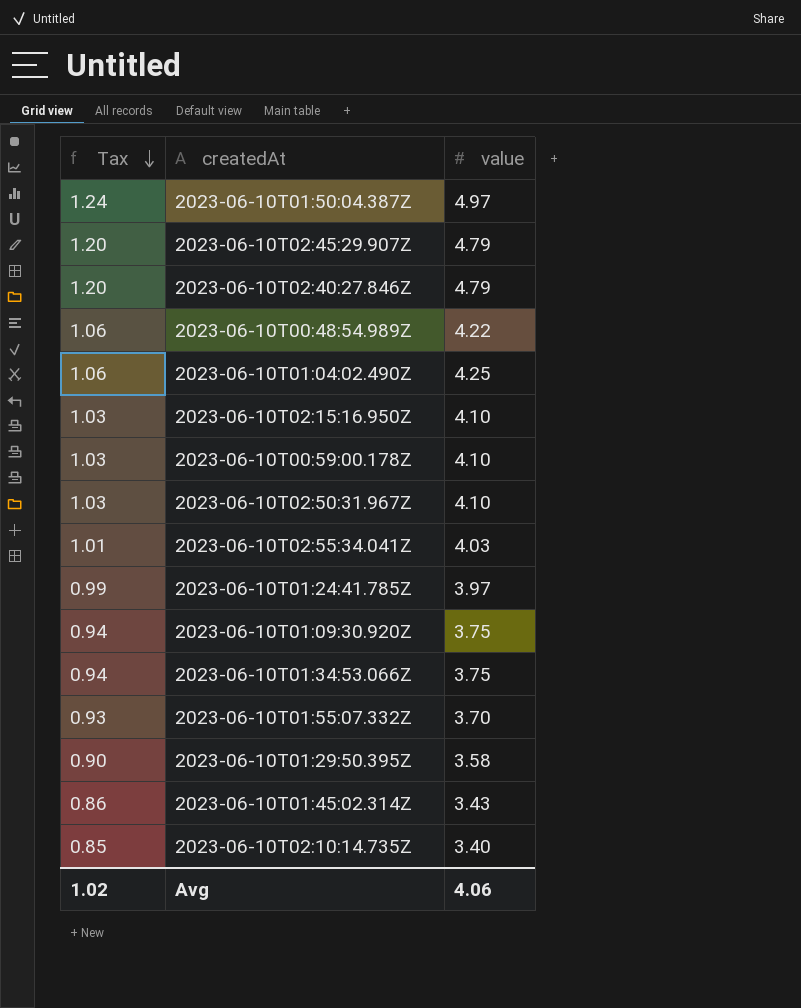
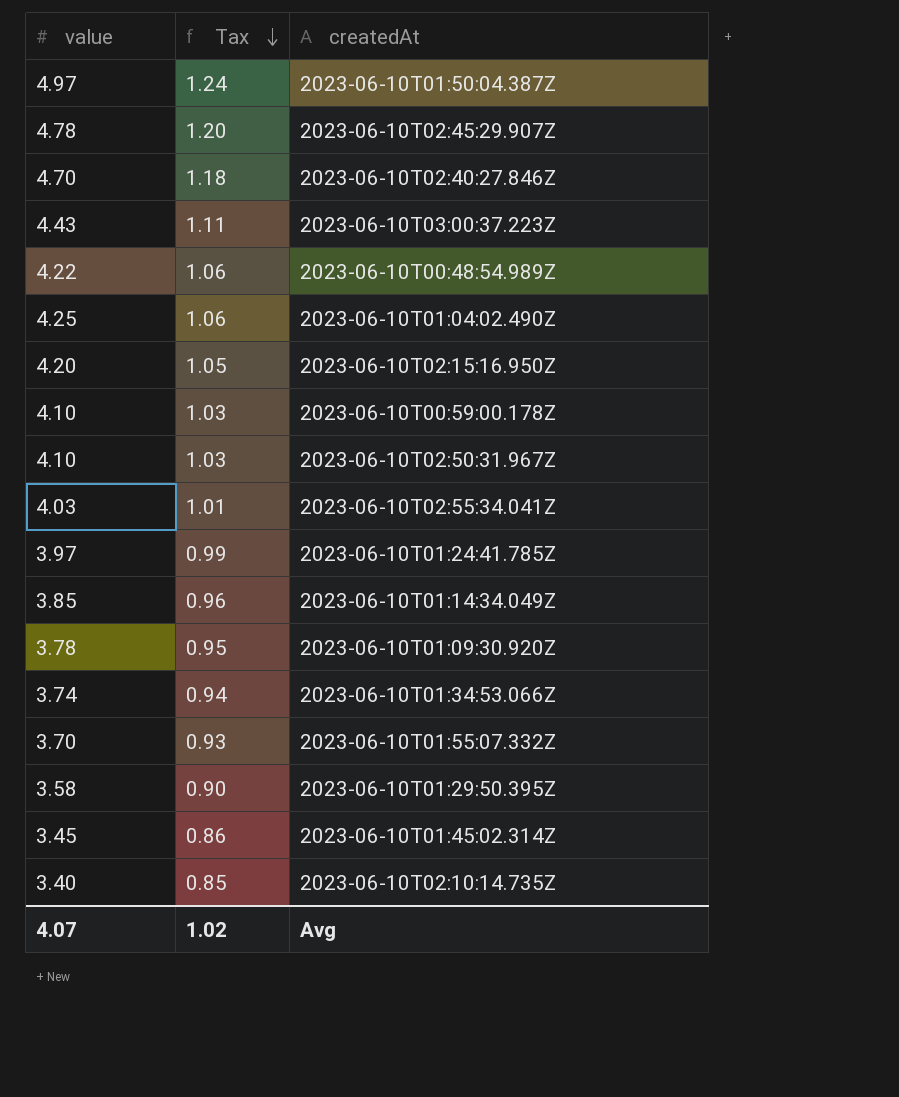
column value | position: 3 -> 1
2023-06-10T02:45:29.907Z | value: 4.79 -> 4.78
2023-06-10T02:40:27.846Z | value: 4.79 -> 4.70
2023-06-10T02:40:27.846Z | Tax: 1.20 -> 1.18
row 2023-06-10T03:00:37.223Z: none -> 4.43 | 1.11
2023-06-10T02:15:16.950Z | value: 4.10 -> 4.20
2023-06-10T02:15:16.950Z | Tax: 1.03 -> 1.05
row 2023-06-10T01:14:34.049Z: none -> 3.85 | 0.96
2023-06-10T01:09:30.920Z | value: 3.75 -> 3.78
2023-06-10T01:09:30.920Z | Tax: 0.94 -> 0.95
2023-06-10T01:34:53.066Z | value: 3.75 -> 3.74
2023-06-10T01:45:02.314Z | value: 3.43 -> 3.45
Avg | value: 4.06 -> 4.07

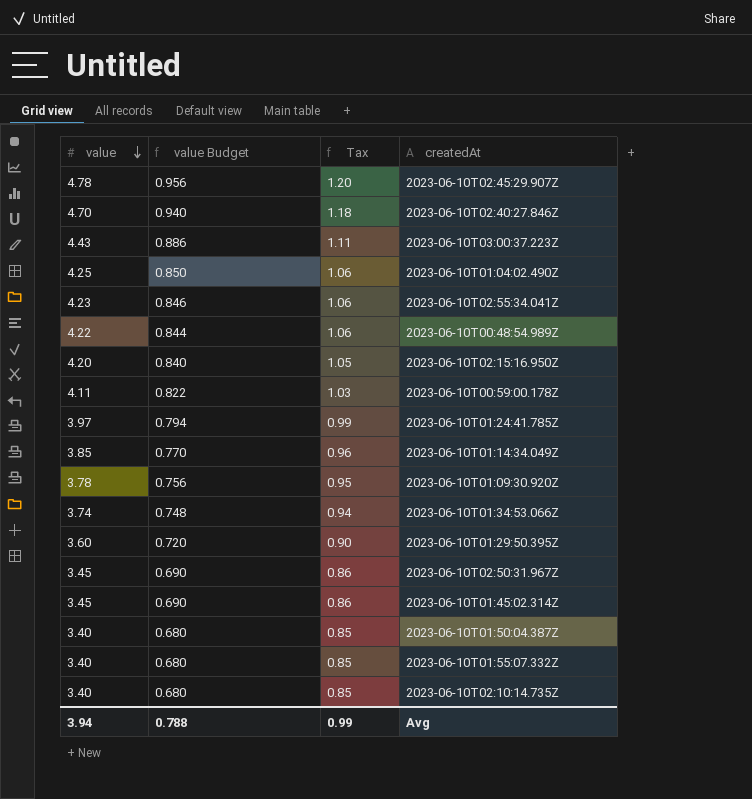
row order: Tax descending -> value descending
column value Budget | formula: none -> [value] * 0.2
2023-06-10T02:55:34.041Z | value: 4.03 -> 4.23
2023-06-10T02:55:34.041Z | Tax: 1.01 -> 1.06
2023-06-10T00:59:00.178Z | value: 4.10 -> 4.11
2023-06-10T01:29:50.395Z | value: 3.58 -> 3.60
2023-06-10T02:50:31.967Z | value: 4.10 -> 3.45
2023-06-10T02:50:31.967Z | Tax: 1.03 -> 0.86
2023-06-10T01:50:04.387Z | value: 4.97 -> 3.40
2023-06-10T01:50:04.387Z | Tax: 1.24 -> 0.85
2023-06-10T01:55:07.332Z | value: 3.70 -> 3.40
2023-06-10T01:55:07.332Z | Tax: 0.93 -> 0.85
Avg | value: 4.07 -> 3.94
Avg | Tax: 1.02 -> 0.99

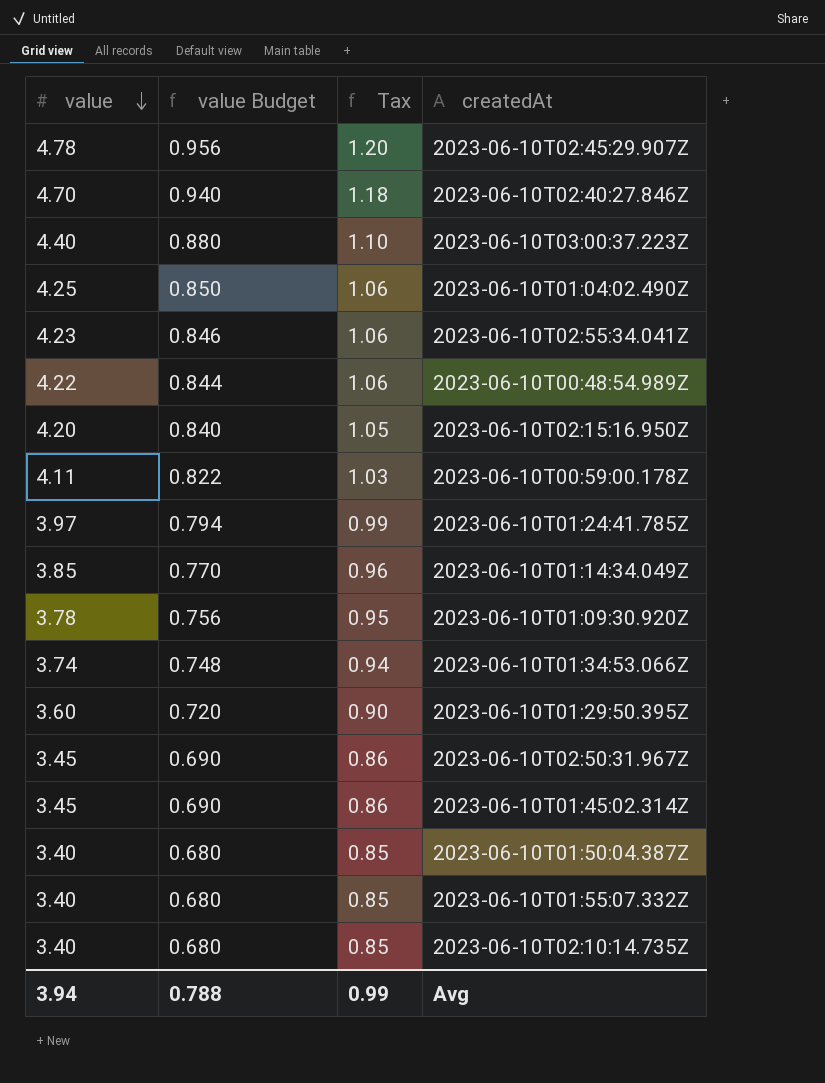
2023-06-10T03:00:37.223Z | value: 4.43 -> 4.40
2023-06-10T03:00:37.223Z | value Budget: 0.886 -> 0.880
2023-06-10T03:00:37.223Z | Tax: 1.11 -> 1.10

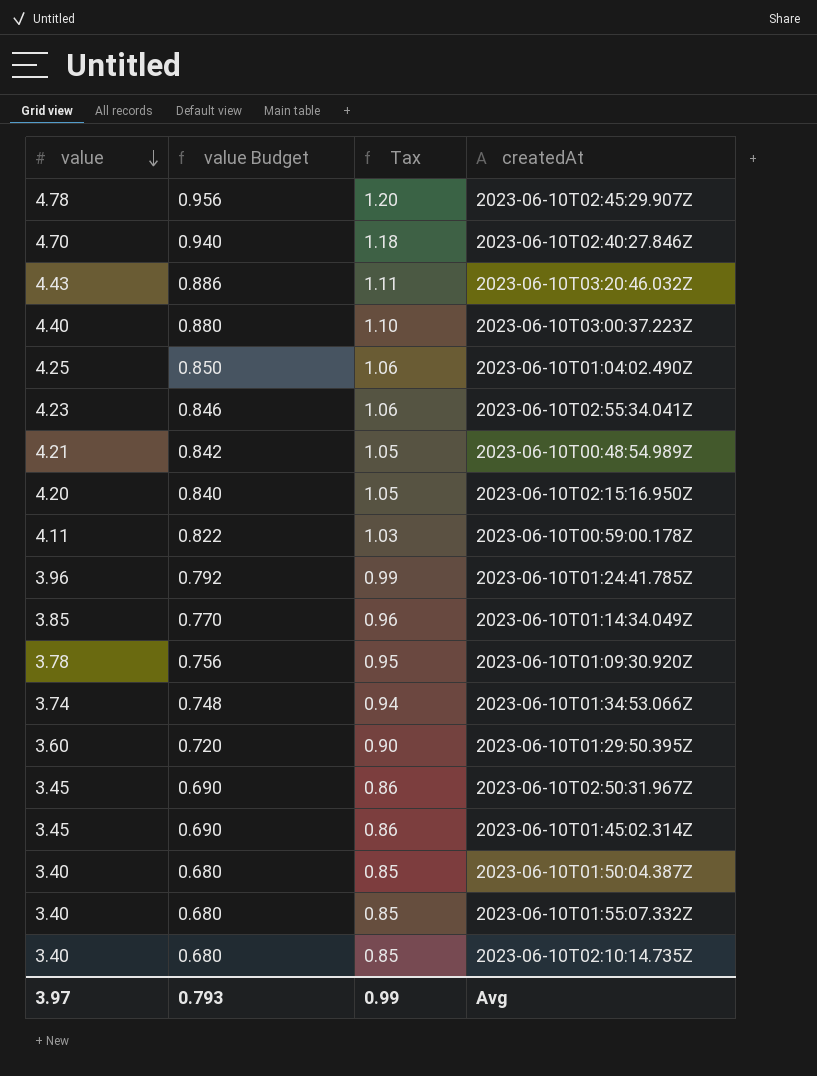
row 2023-06-10T03:20:46.032Z: none -> 4.43 | 0.886 | 1.11
2023-06-10T00:48:54.989Z | value: 4.22 -> 4.21
2023-06-10T00:48:54.989Z | value Budget: 0.844 -> 0.842
2023-06-10T00:48:54.989Z | Tax: 1.06 -> 1.05
2023-06-10T01:24:41.785Z | value: 3.97 -> 3.96
2023-06-10T01:24:41.785Z | value Budget: 0.794 -> 0.792
Avg | value: 3.94 -> 3.97
Avg | value Budget: 0.788 -> 0.793

